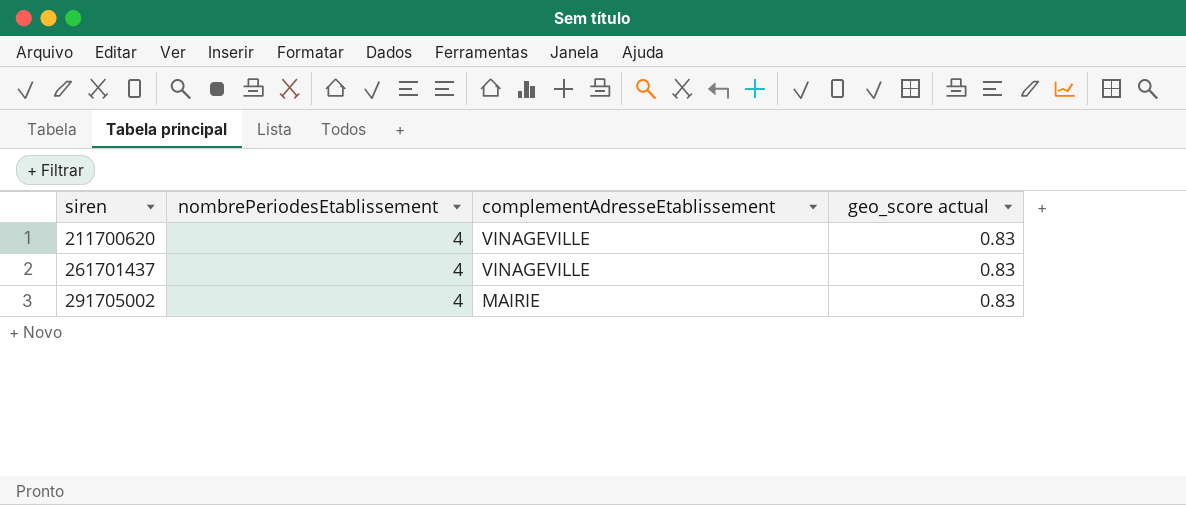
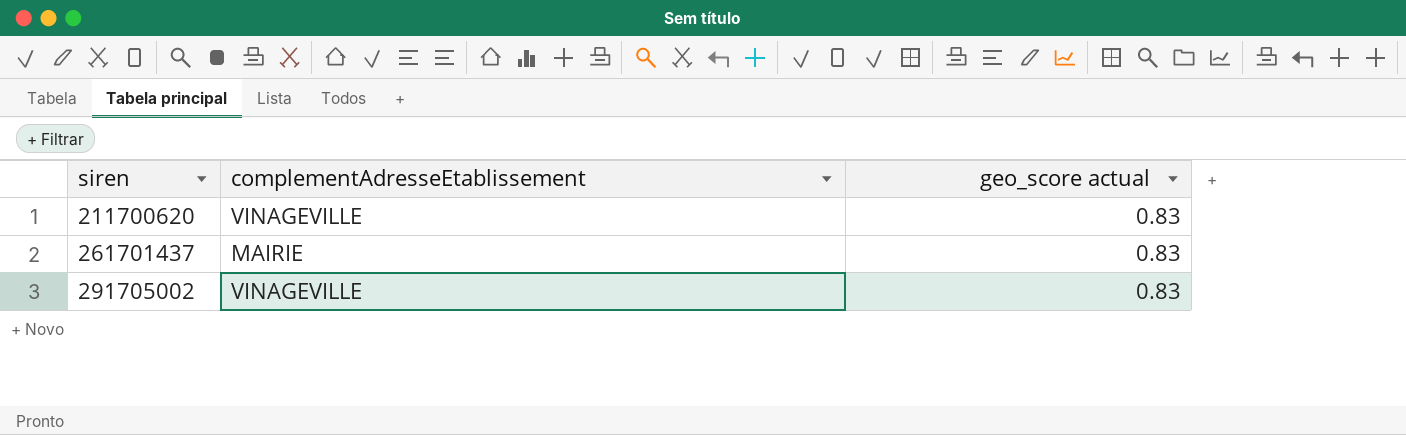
column nombrePeriodesEtablissement | position: 2 -> none
261701437 | complementAdresseEtablissement: VINAGEVILLE -> MAIRIE
291705002 | complementAdresseEtablissement: MAIRIE -> VINAGEVILLE

